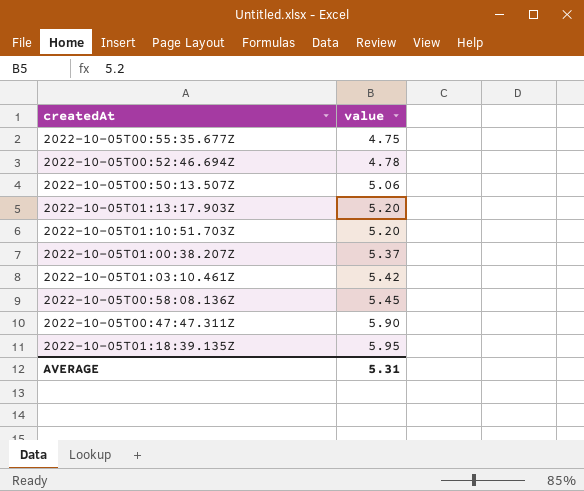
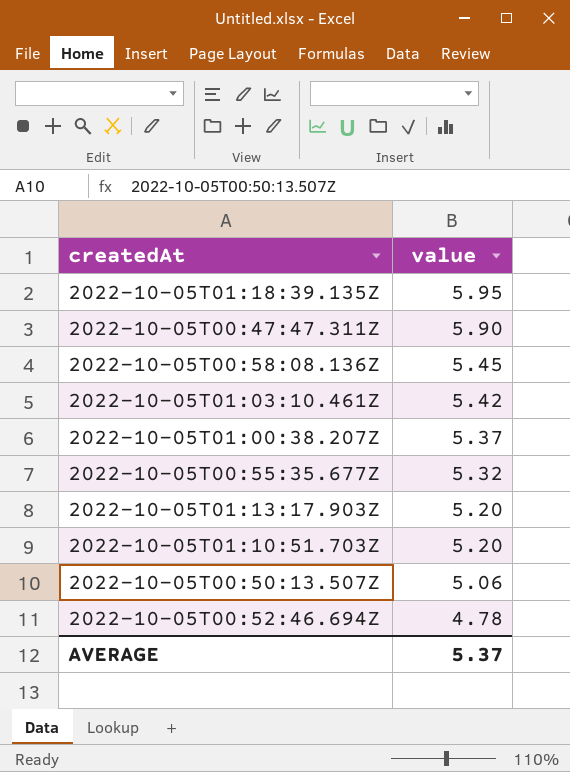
row order: value ascending -> value descending
2022-10-05T00:55:35.677Z | value: 4.75 -> 5.32
AVERAGE | value: 5.31 -> 5.37

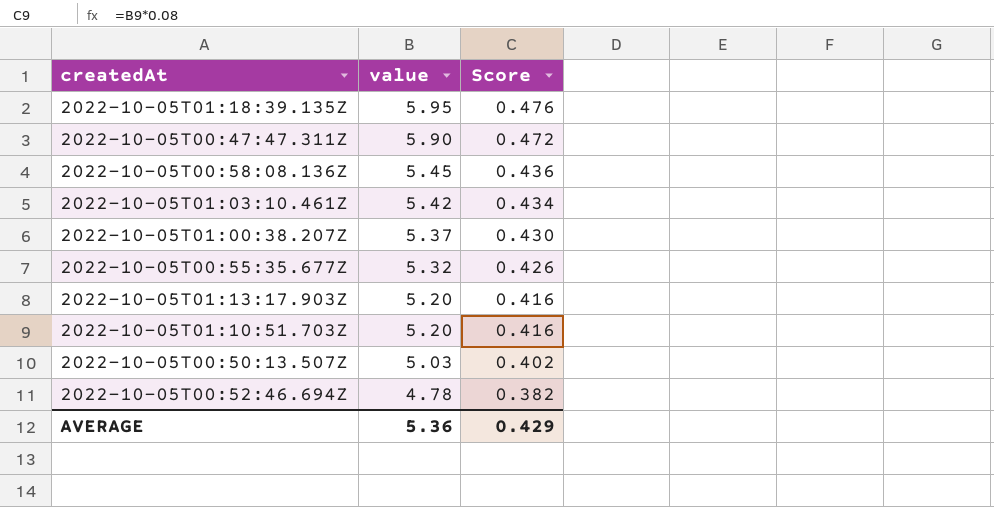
column Score | formula: none -> [value] * 0.08
2022-10-05T00:50:13.507Z | value: 5.06 -> 5.03
AVERAGE | value: 5.37 -> 5.36

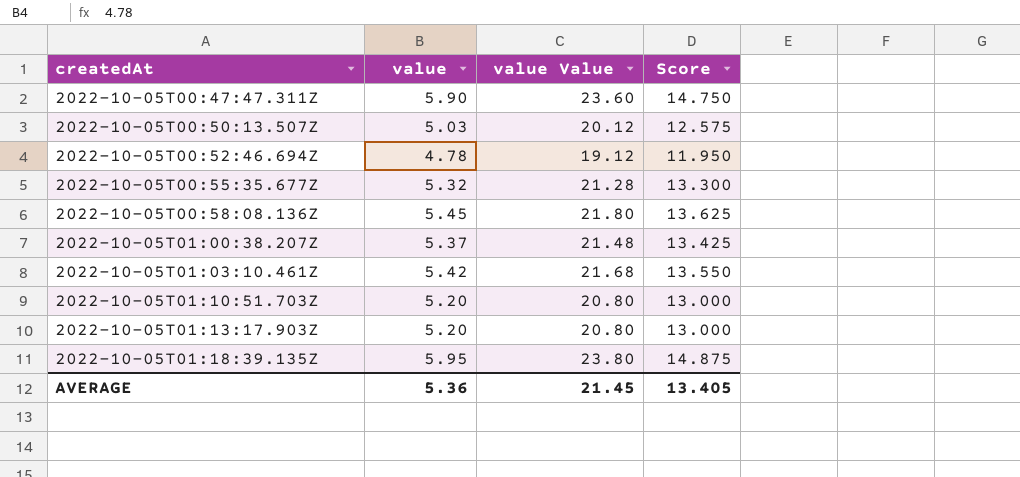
row order: value descending -> createdAt ascending
column value Value | formula: none -> [value] * 4
column Score | formula: [value] * 0.08 -> [value] * 2.5
AVERAGE | Score: 0.429 -> 13.405

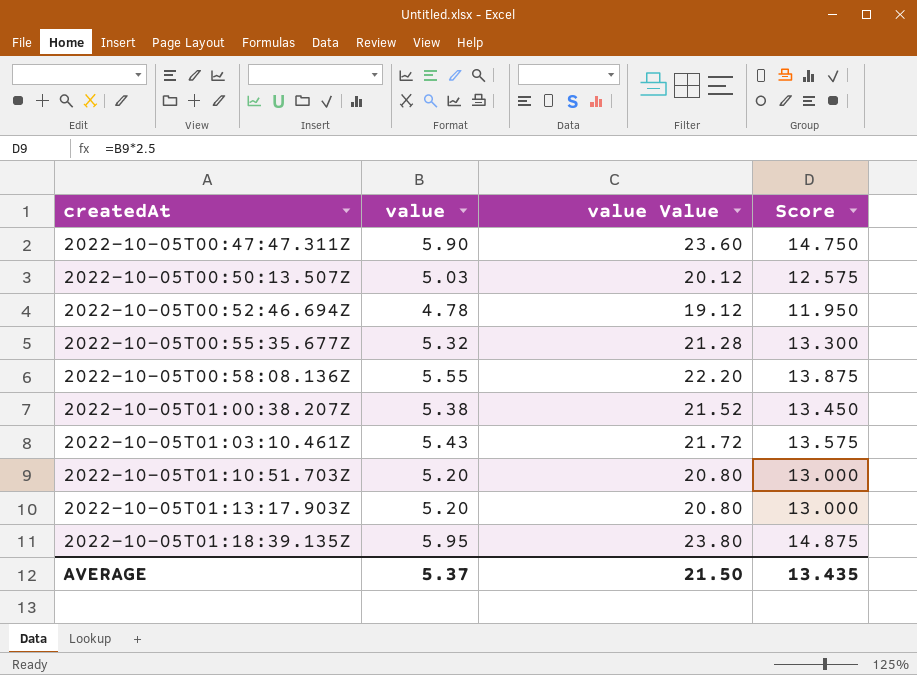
2022-10-05T00:58:08.136Z | value: 5.45 -> 5.55
2022-10-05T00:58:08.136Z | value Value: 21.80 -> 22.20
2022-10-05T00:58:08.136Z | Score: 13.625 -> 13.875
2022-10-05T01:00:38.207Z | value: 5.37 -> 5.38
2022-10-05T01:00:38.207Z | value Value: 21.48 -> 21.52
2022-10-05T01:00:38.207Z | Score: 13.425 -> 13.450
2022-10-05T01:03:10.461Z | value: 5.42 -> 5.43
2022-10-05T01:03:10.461Z | value Value: 21.68 -> 21.72
2022-10-05T01:03:10.461Z | Score: 13.550 -> 13.575
AVERAGE | value: 5.36 -> 5.37
AVERAGE | value Value: 21.45 -> 21.50
AVERAGE | Score: 13.405 -> 13.435

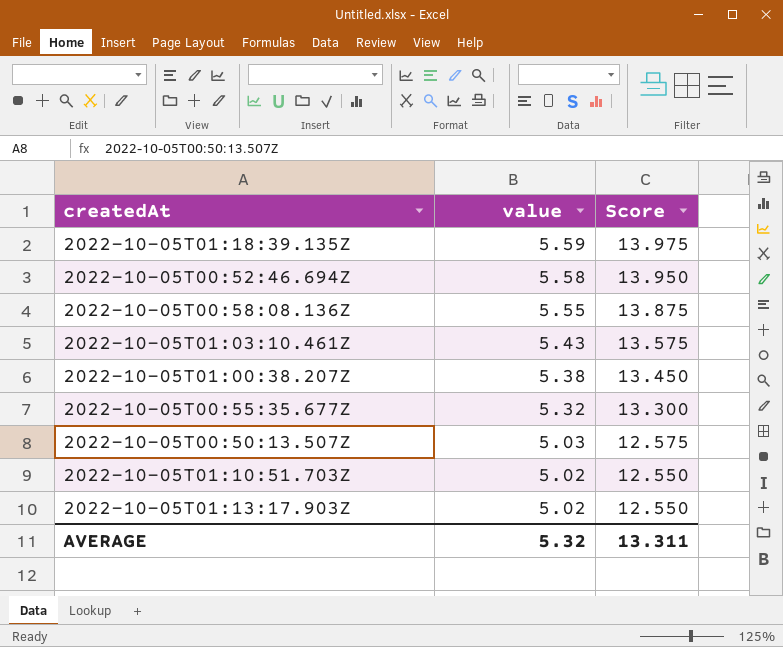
row order: createdAt ascending -> value descending
column value Value | formula: [value] * 4 -> none
row 2022-10-05T00:47:47.311Z: 5.90 | 23.60 | 14.750 -> none
2022-10-05T01:18:39.135Z | value: 5.95 -> 5.59
2022-10-05T01:18:39.135Z | Score: 14.875 -> 13.975
2022-10-05T00:52:46.694Z | value: 4.78 -> 5.58
2022-10-05T00:52:46.694Z | Score: 11.950 -> 13.950
2022-10-05T01:10:51.703Z | value: 5.20 -> 5.02
2022-10-05T01:10:51.703Z | Score: 13.000 -> 12.550
2022-10-05T01:13:17.903Z | value: 5.20 -> 5.02
2022-10-05T01:13:17.903Z | Score: 13.000 -> 12.550
AVERAGE | value: 5.37 -> 5.32
AVERAGE | Score: 13.435 -> 13.311

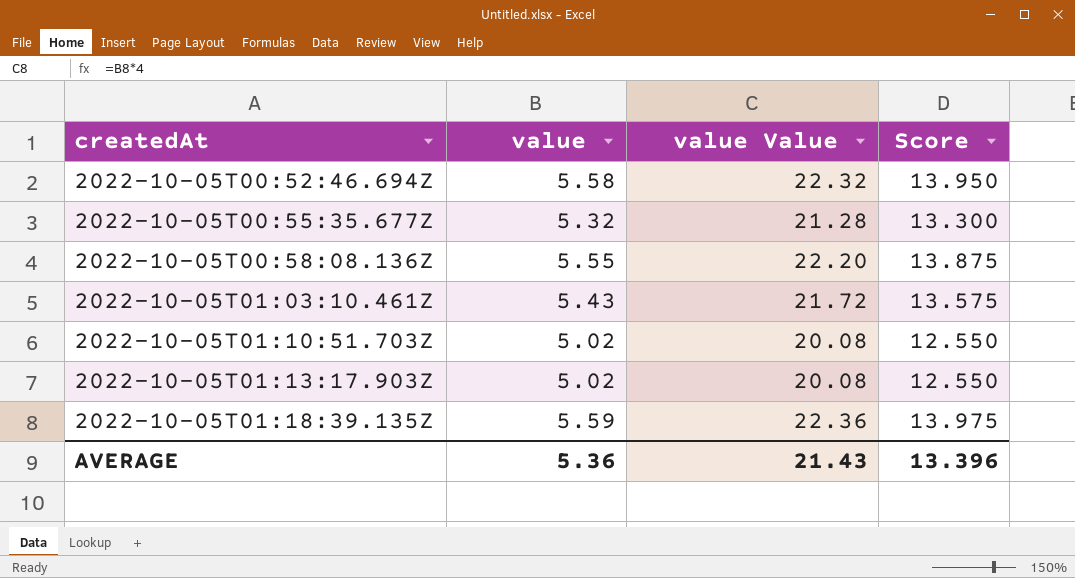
row order: value descending -> createdAt ascending
column value Value | formula: none -> [value] * 4
row 2022-10-05T01:00:38.207Z: 5.38 | 13.450 -> none
row 2022-10-05T00:50:13.507Z: 5.03 | 12.575 -> none
AVERAGE | value: 5.32 -> 5.36
AVERAGE | Score: 13.311 -> 13.396

